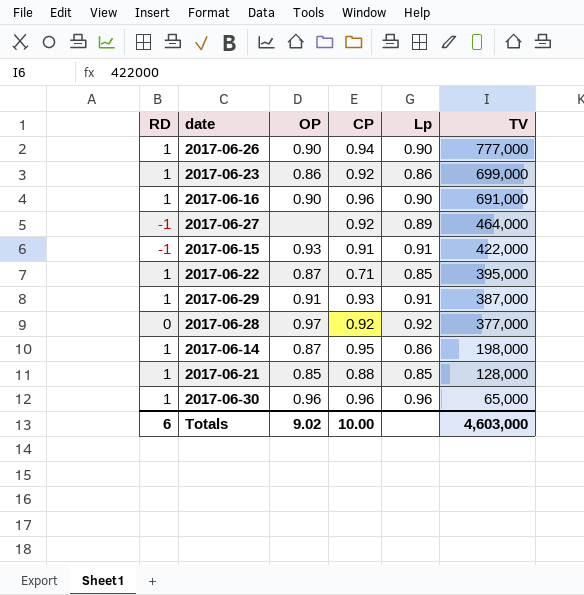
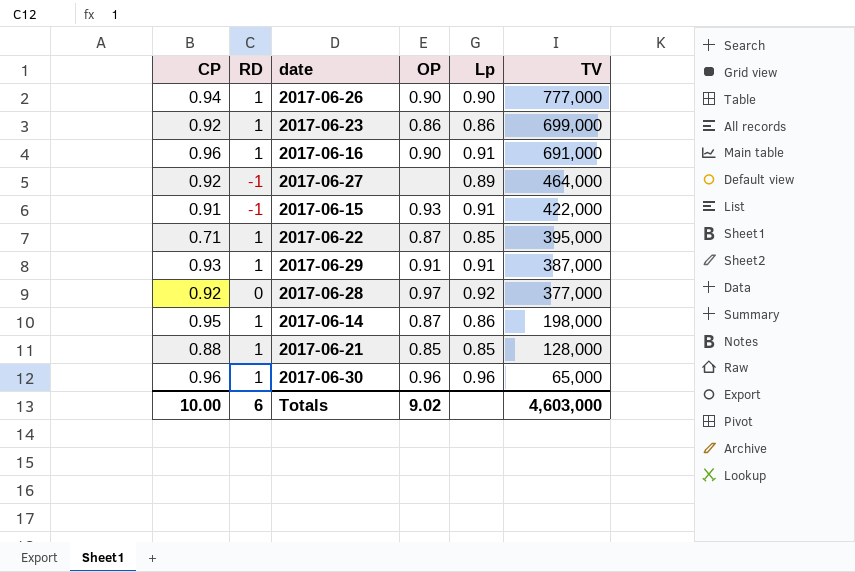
column CP | position: 4 -> 1
2017-06-16 | Lp: 0.90 -> 0.91

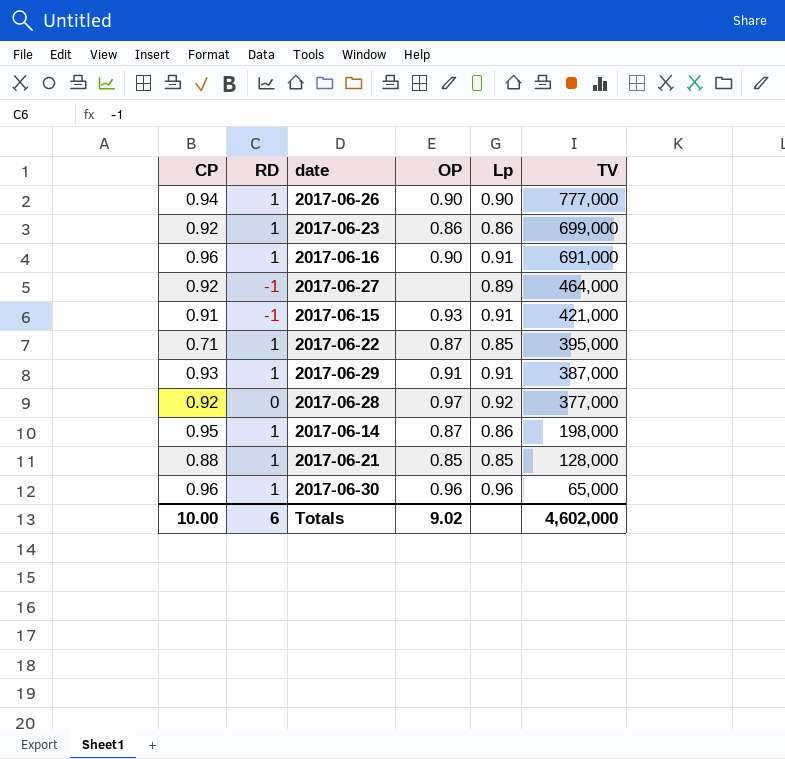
2017-06-15 | TV: 422,000 -> 421,000
Totals | TV: 4,603,000 -> 4,602,000

